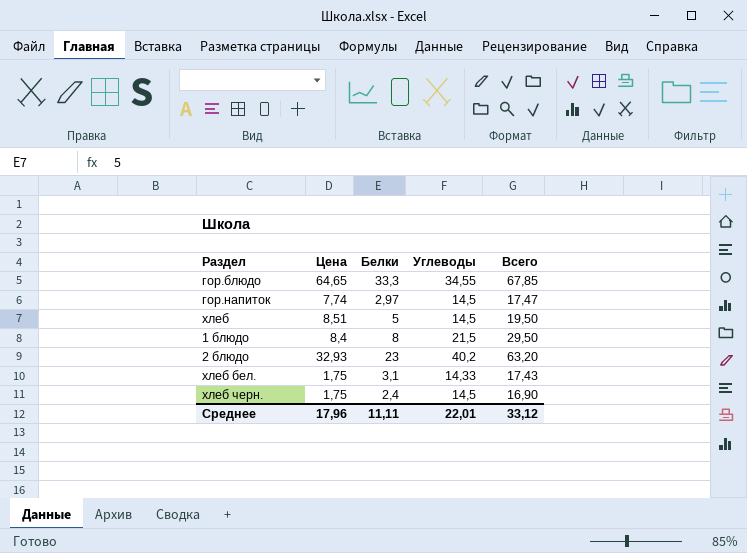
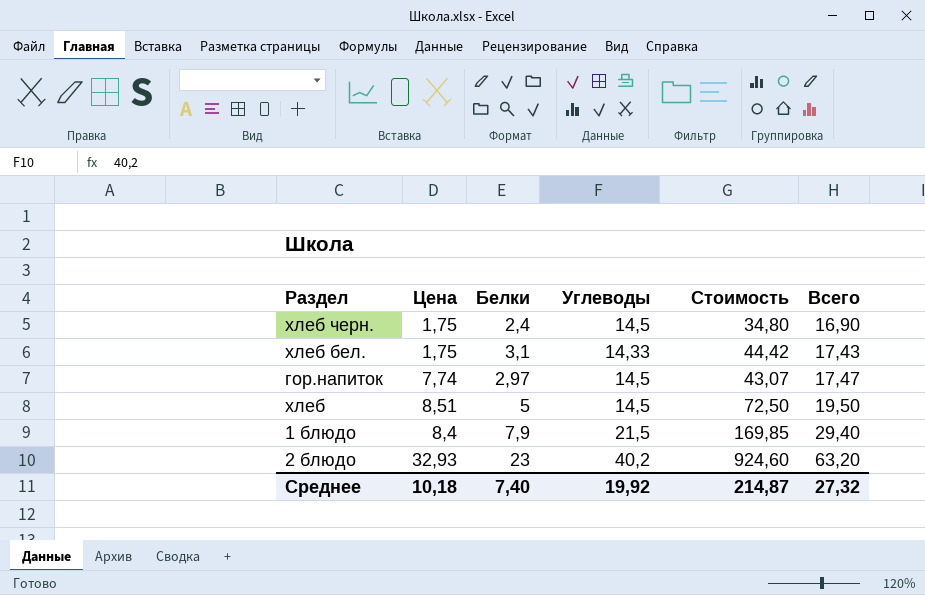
row order: none -> Всего ascending
column Стоимость | formula: none -> [Белки] * [Углеводы]
row гор.блюдо: 64,65 | 33,3 | 34,55 | 67,85 -> none
1 блюдо | Белки: 8 -> 7,9
1 блюдо | Всего: 29,50 -> 29,40
Среднее | Цена: 17,96 -> 10,18
Среднее | Белки: 11,11 -> 7,40
Среднее | Углеводы: 22,01 -> 19,92
Среднее | Всего: 33,12 -> 27,32

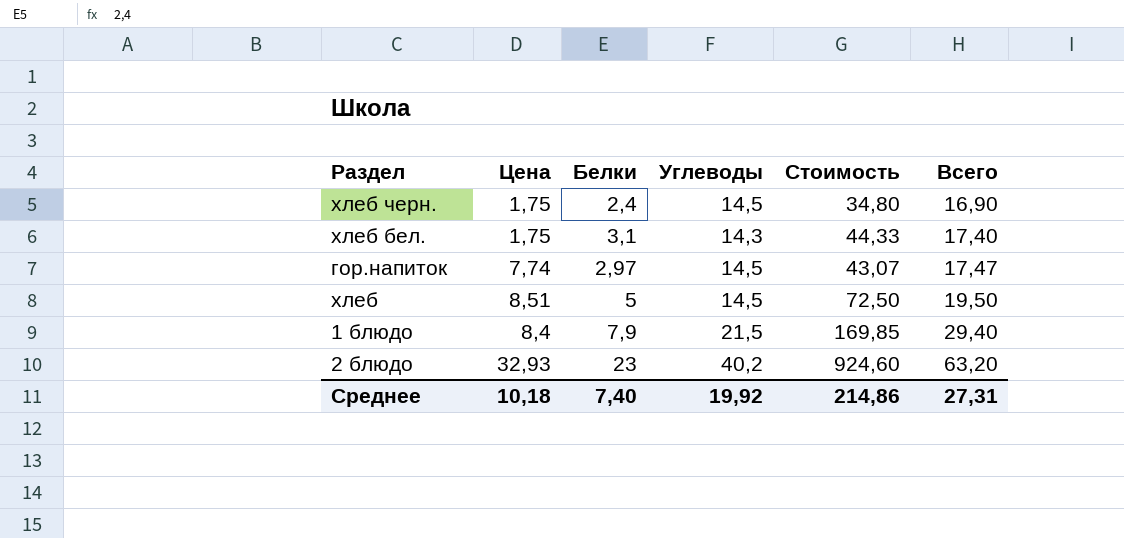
хлеб бел. | Углеводы: 14,33 -> 14,3
хлеб бел. | Стоимость: 44,42 -> 44,33
хлеб бел. | Всего: 17,43 -> 17,40
Среднее | Стоимость: 214,87 -> 214,86
Среднее | Всего: 27,32 -> 27,31

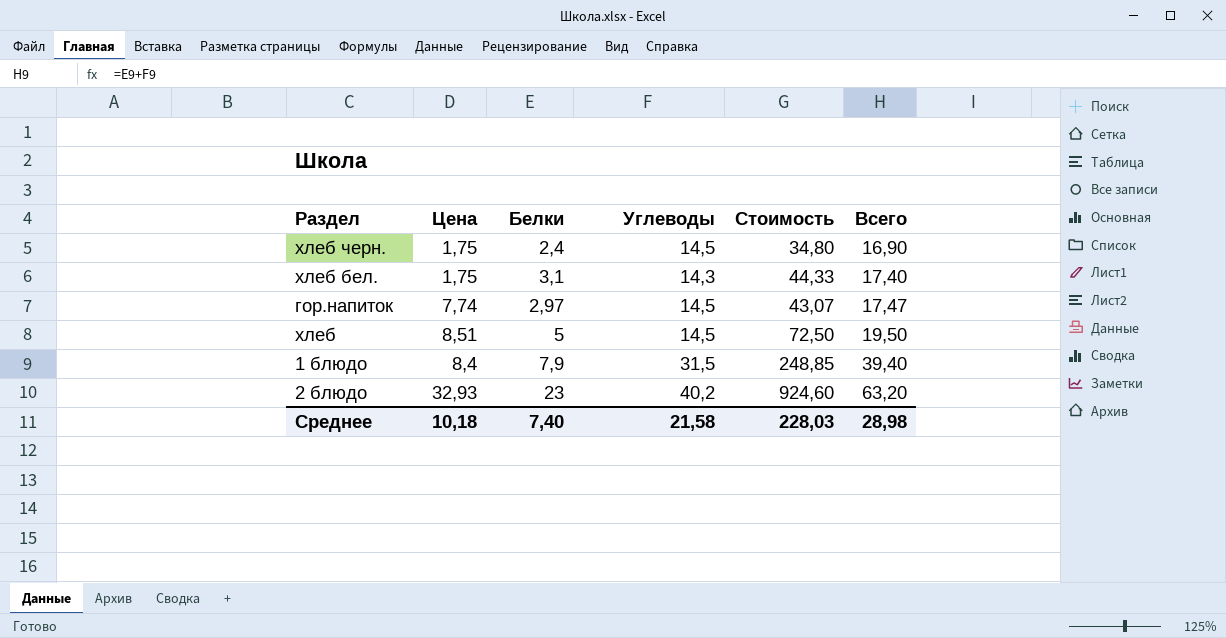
1 блюдо | Углеводы: 21,5 -> 31,5
1 блюдо | Стоимость: 169,85 -> 248,85
1 блюдо | Всего: 29,40 -> 39,40
Среднее | Углеводы: 19,92 -> 21,58
Среднее | Стоимость: 214,86 -> 228,03
Среднее | Всего: 27,31 -> 28,98

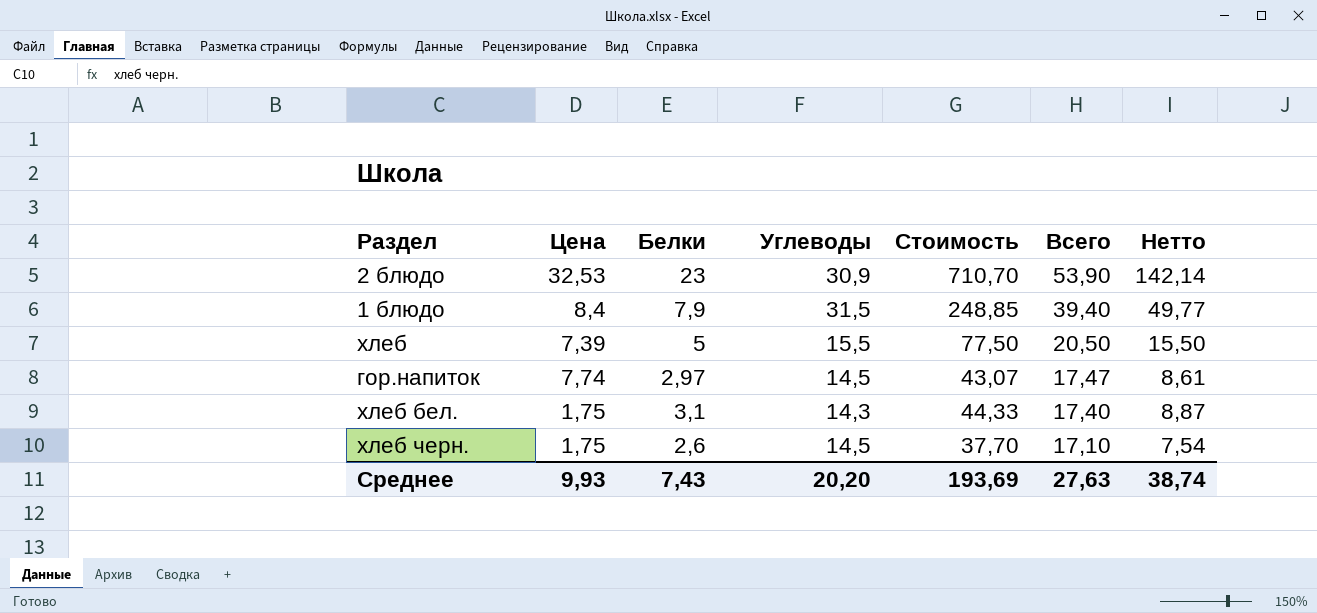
row order: Всего ascending -> Всего descending
column Нетто | formula: none -> [Стоимость] * 0,2
2 блюдо | Цена: 32,93 -> 32,53
2 блюдо | Углеводы: 40,2 -> 30,9
2 блюдо | Стоимость: 924,60 -> 710,70
2 блюдо | Всего: 63,20 -> 53,90
хлеб | Цена: 8,51 -> 7,39
хлеб | Углеводы: 14,5 -> 15,5
хлеб | Стоимость: 72,50 -> 77,50
хлеб | Всего: 19,50 -> 20,50
хлеб черн. | Белки: 2,4 -> 2,6
хлеб черн. | Стоимость: 34,80 -> 37,70
хлеб черн. | Всего: 16,90 -> 17,10
Среднее | Цена: 10,18 -> 9,93
Среднее | Белки: 7,40 -> 7,43
Среднее | Углеводы: 21,58 -> 20,20
Среднее | Стоимость: 228,03 -> 193,69
Среднее | Всего: 28,98 -> 27,63

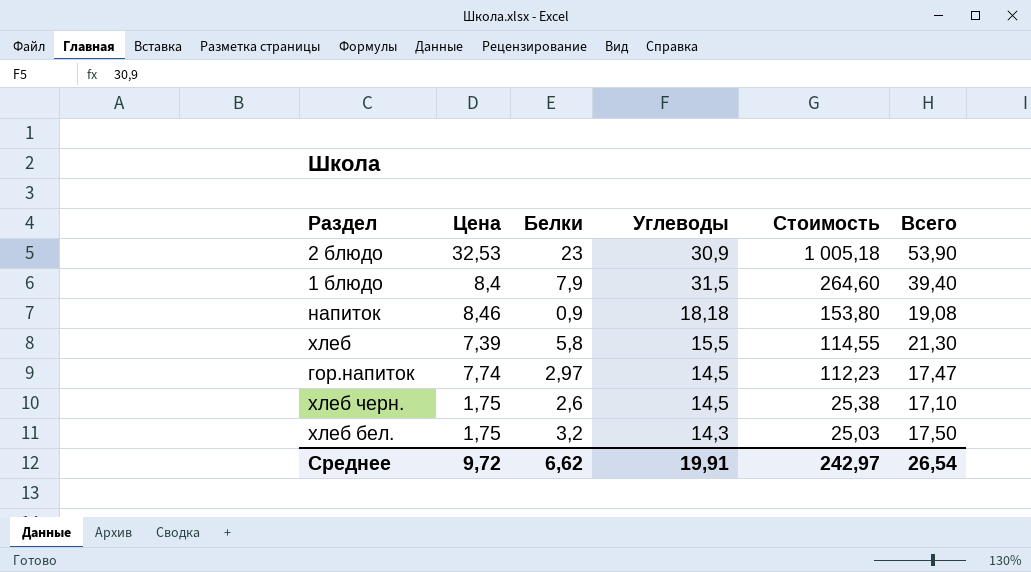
row order: Всего descending -> Стоимость descending
column Нетто | formula: [Стоимость] * 0,2 -> none
column Стоимость | formula: [Белки] * [Углеводы] -> [Цена] * [Углеводы]
row напиток: none -> 8,46 | 0,9 | 18,18 | 153,80 | 19,08
хлеб | Белки: 5 -> 5,8
хлеб | Всего: 20,50 -> 21,30
хлеб бел. | Белки: 3,1 -> 3,2
хлеб бел. | Всего: 17,40 -> 17,50
Среднее | Цена: 9,93 -> 9,72
Среднее | Белки: 7,43 -> 6,62
Среднее | Углеводы: 20,20 -> 19,91
Среднее | Стоимость: 193,69 -> 242,97
Среднее | Всего: 27,63 -> 26,54

